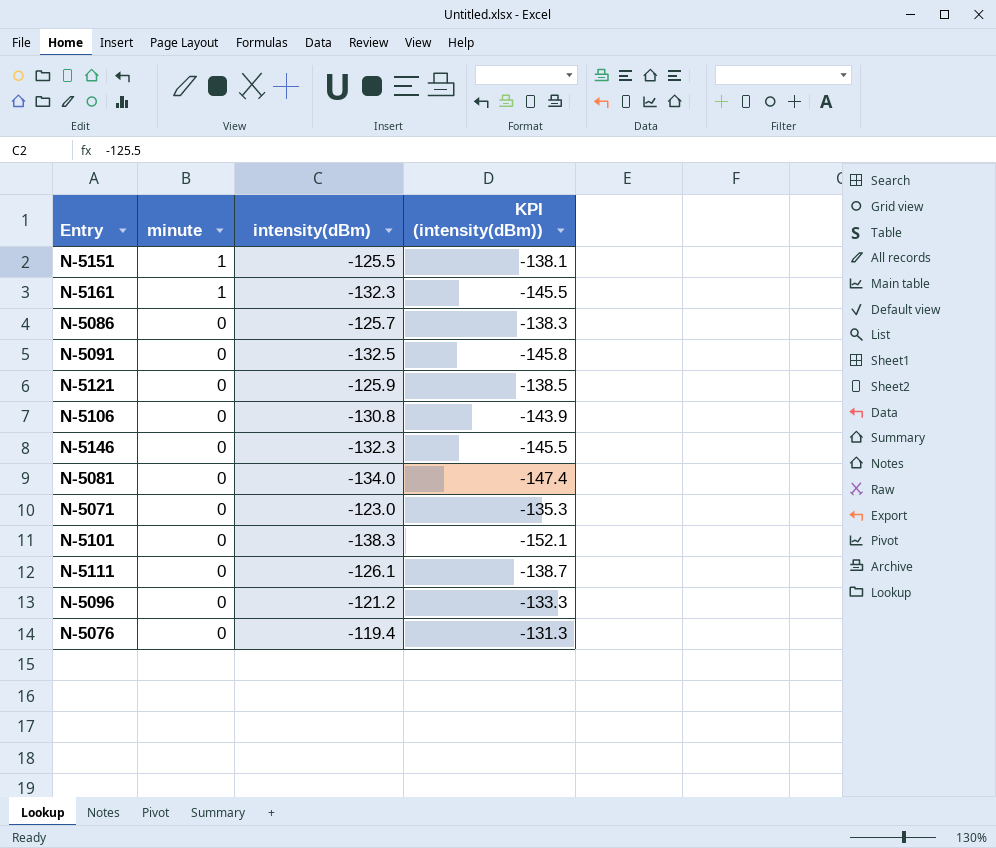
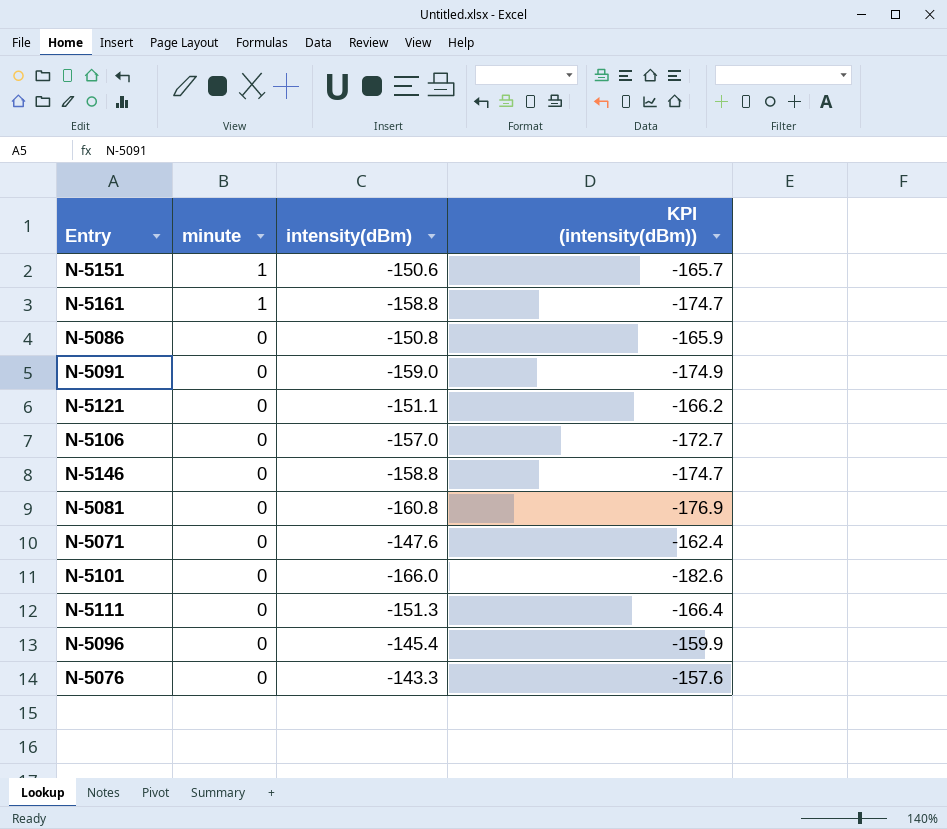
N-5151 | intensity(dBm): -125.5 -> -150.6
N-5151 | KPI (intensity(dBm)): -138.1 -> -165.7
N-5161 | intensity(dBm): -132.3 -> -158.8
N-5161 | KPI (intensity(dBm)): -145.5 -> -174.7
N-5086 | intensity(dBm): -125.7 -> -150.8
N-5086 | KPI (intensity(dBm)): -138.3 -> -165.9
N-5091 | intensity(dBm): -132.5 -> -159.0
N-5091 | KPI (intensity(dBm)): -145.8 -> -174.9
N-5121 | intensity(dBm): -125.9 -> -151.1
N-5121 | KPI (intensity(dBm)): -138.5 -> -166.2
N-5106 | intensity(dBm): -130.8 -> -157.0
N-5106 | KPI (intensity(dBm)): -143.9 -> -172.7
N-5146 | intensity(dBm): -132.3 -> -158.8
N-5146 | KPI (intensity(dBm)): -145.5 -> -174.7
N-5081 | intensity(dBm): -134.0 -> -160.8
N-5081 | KPI (intensity(dBm)): -147.4 -> -176.9
N-5071 | intensity(dBm): -123.0 -> -147.6
N-5071 | KPI (intensity(dBm)): -135.3 -> -162.4
N-5101 | intensity(dBm): -138.3 -> -166.0
N-5101 | KPI (intensity(dBm)): -152.1 -> -182.6
N-5111 | intensity(dBm): -126.1 -> -151.3
N-5111 | KPI (intensity(dBm)): -138.7 -> -166.4
N-5096 | intensity(dBm): -121.2 -> -145.4
N-5096 | KPI (intensity(dBm)): -133.3 -> -159.9
N-5076 | intensity(dBm): -119.4 -> -143.3
N-5076 | KPI (intensity(dBm)): -131.3 -> -157.6

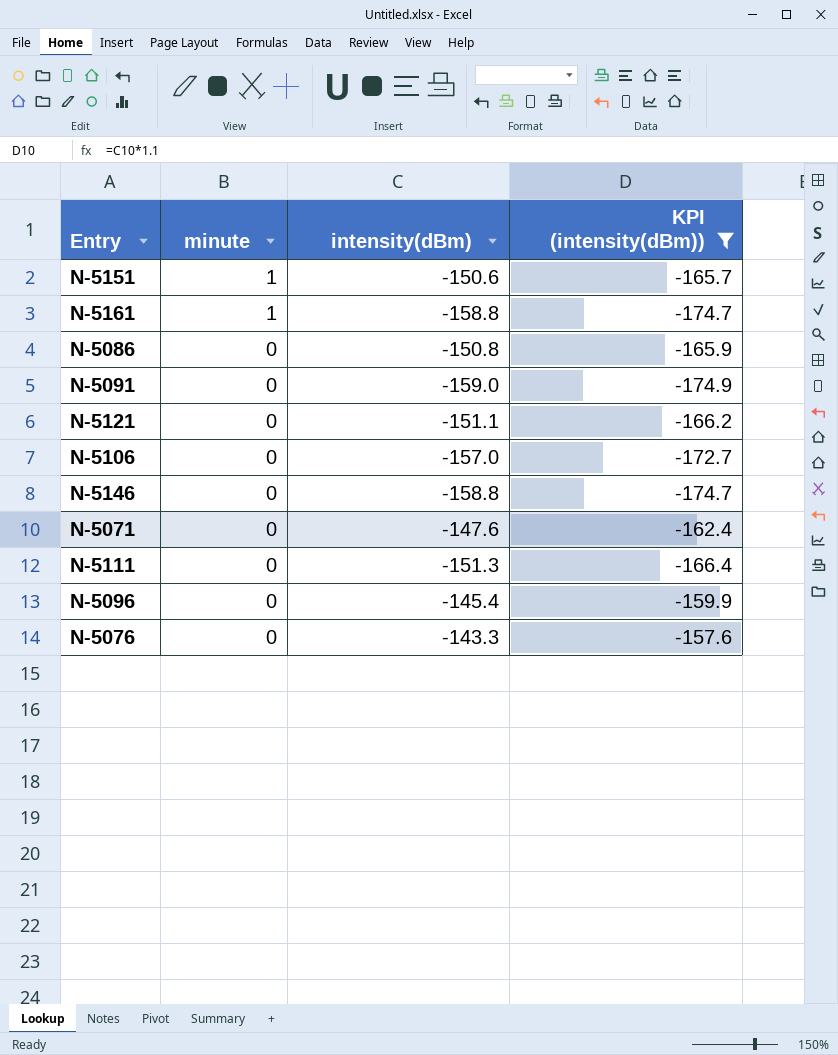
filter: none -> KPI (intensity(dBm)) >= -174.9

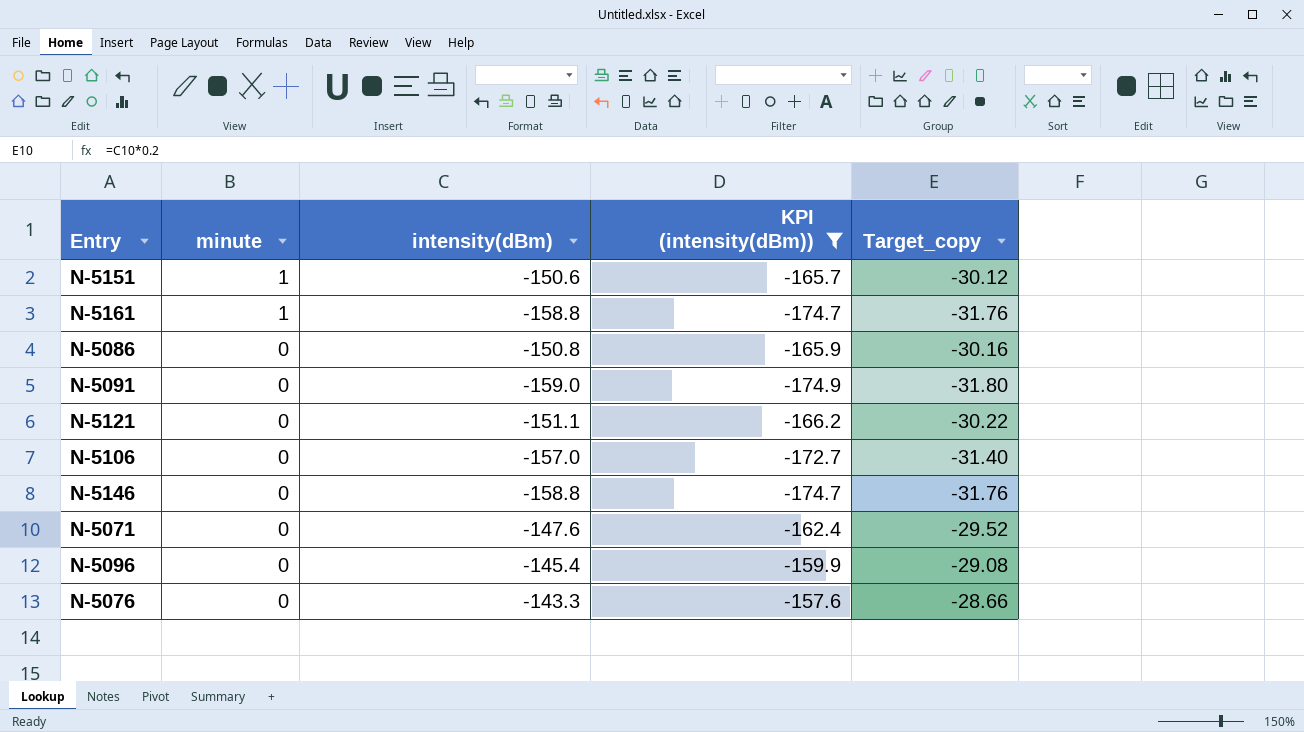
column Target_copy | formula: none -> [intensity(dBm)] * 0.2
row N-5111: 0 | -151.3 | -166.4 -> none

